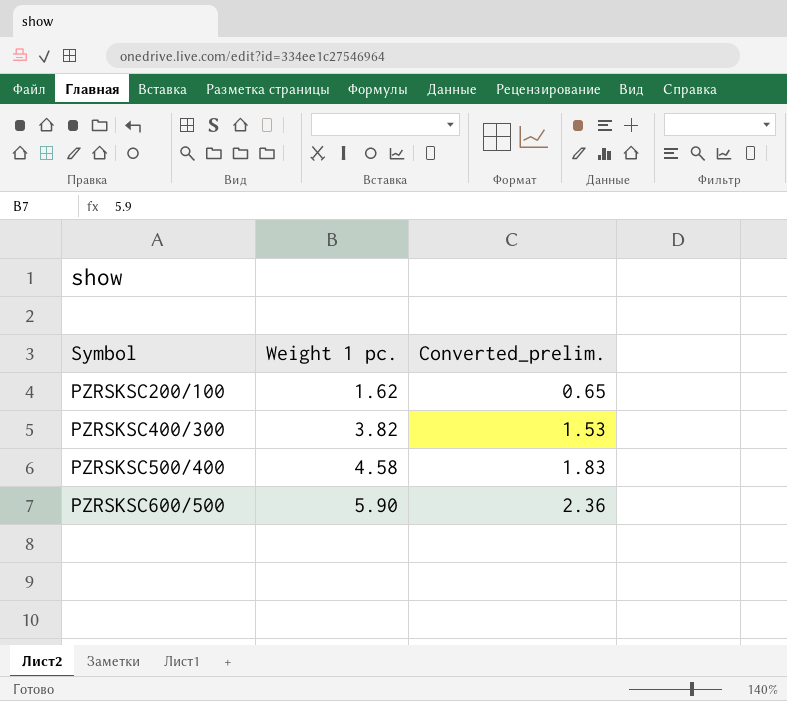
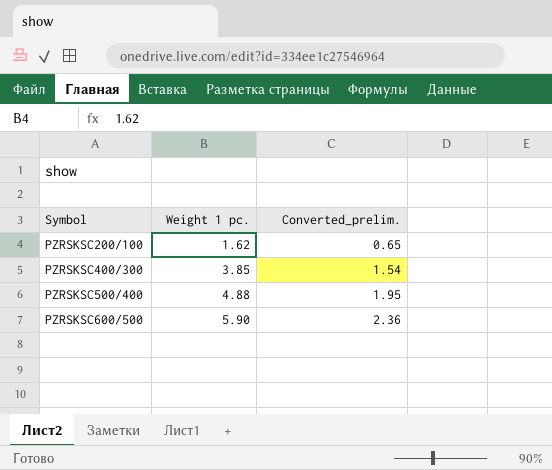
PZRSKSC400/300 | Weight 1 pc.: 3.82 -> 3.85
PZRSKSC400/300 | Converted_prelim.: 1.53 -> 1.54
PZRSKSC500/400 | Weight 1 pc.: 4.58 -> 4.88
PZRSKSC500/400 | Converted_prelim.: 1.83 -> 1.95

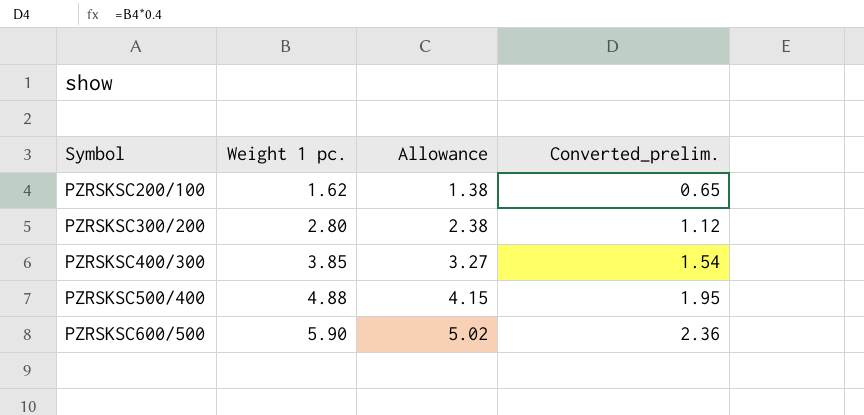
column Allowance | formula: none -> [Weight 1 pc.] * 0.85
row PZRSKSC300/200: none -> 2.80 | 2.38 | 1.12

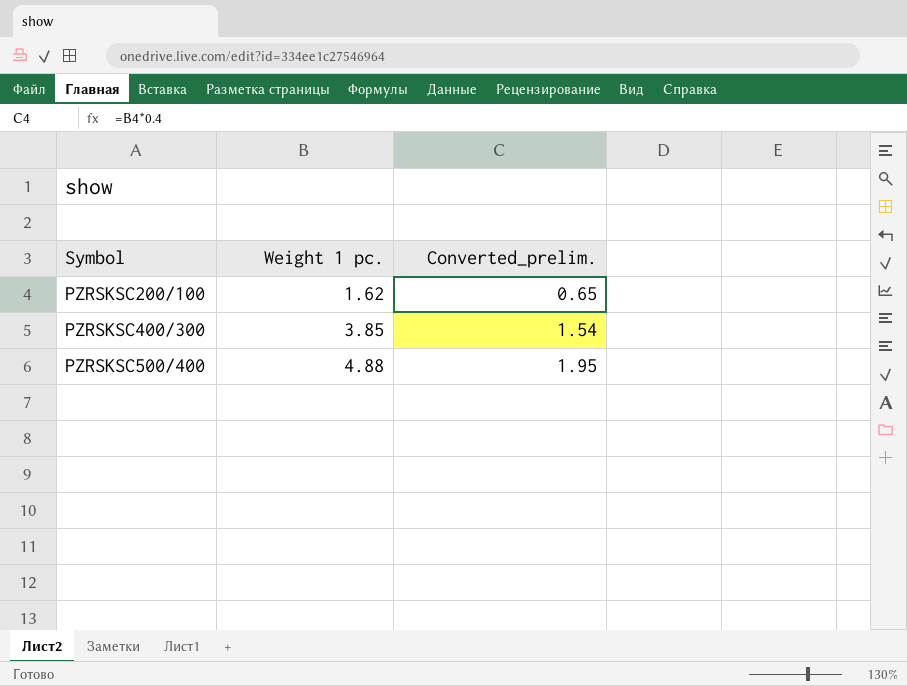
column Allowance | formula: [Weight 1 pc.] * 0.85 -> none
row PZRSKSC300/200: 2.80 | 2.38 | 1.12 -> none
row PZRSKSC600/500: 5.90 | 5.02 | 2.36 -> none

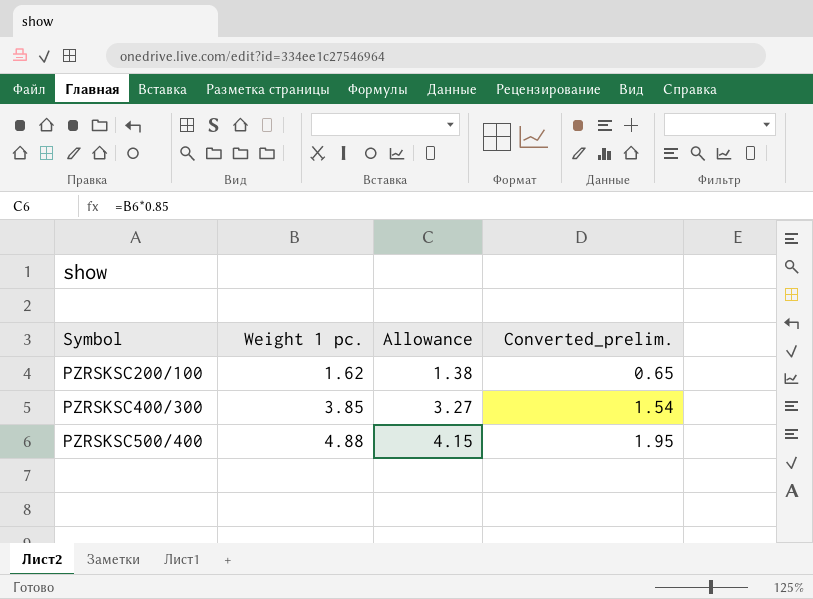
column Allowance | formula: none -> [Weight 1 pc.] * 0.85

